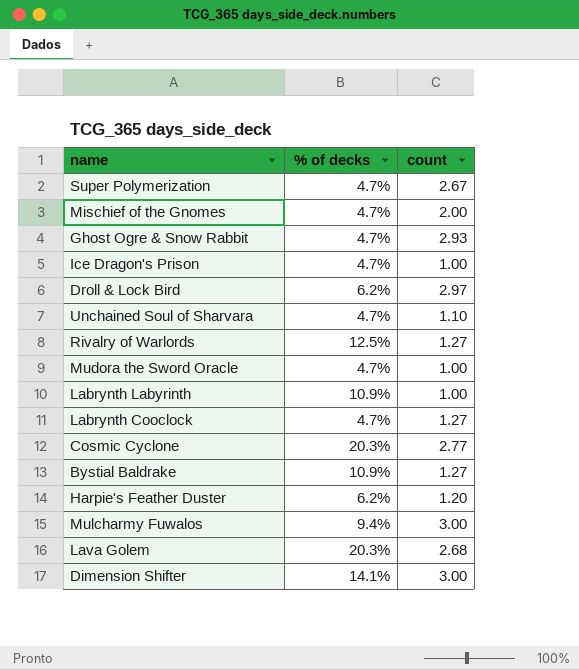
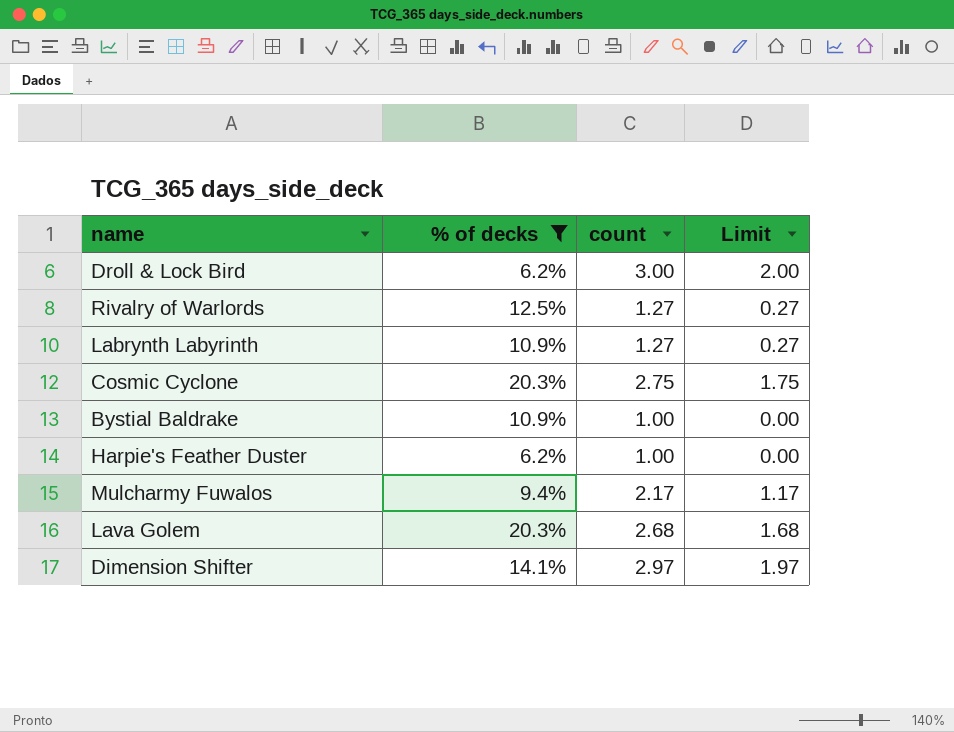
filter: none -> % of decks != 4.7%
column Limit | formula: none -> [count] - 1
Droll & Lock Bird | count: 2.97 -> 3.00
Labrynth Labyrinth | count: 1.00 -> 1.27
Cosmic Cyclone | count: 2.77 -> 2.75
Bystial Baldrake | count: 1.27 -> 1.00
Harpie's Feather Duster | count: 1.20 -> 1.00
Mulcharmy Fuwalos | count: 3.00 -> 2.17
Dimension Shifter | count: 3.00 -> 2.97

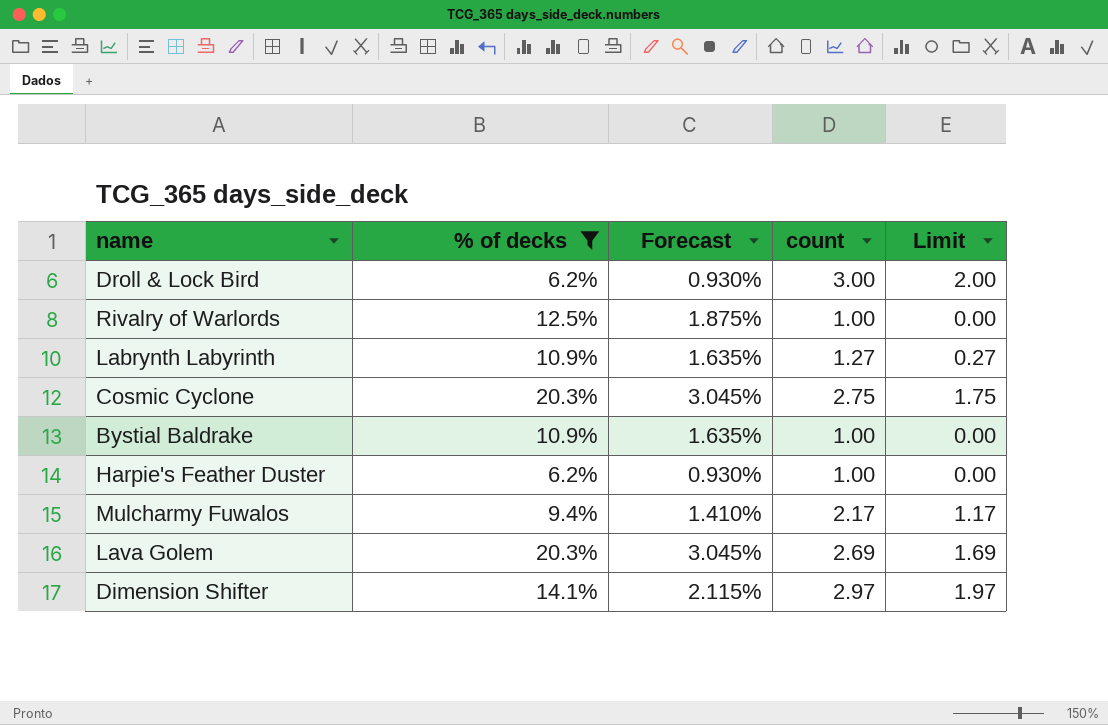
column Forecast | formula: none -> [% of decks] * 0.15
Rivalry of Warlords | count: 1.27 -> 1.00
Rivalry of Warlords | Limit: 0.27 -> 0.00
Lava Golem | count: 2.68 -> 2.69
Lava Golem | Limit: 1.68 -> 1.69

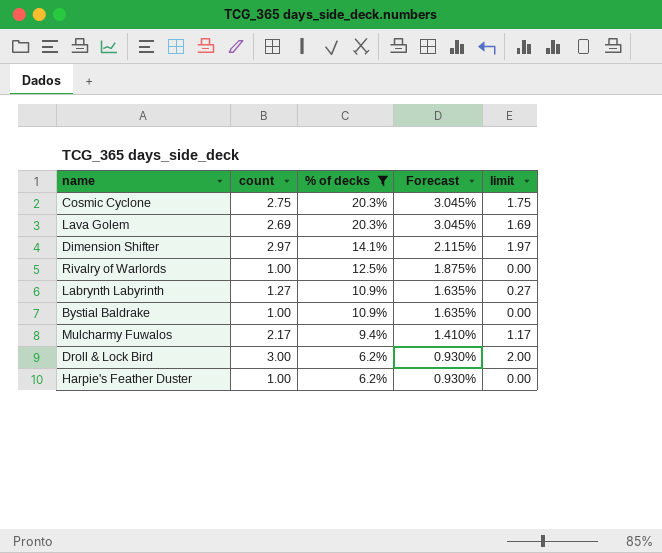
row order: none -> % of decks descending
column count | position: 4 -> 2
column name: Limit -> limit

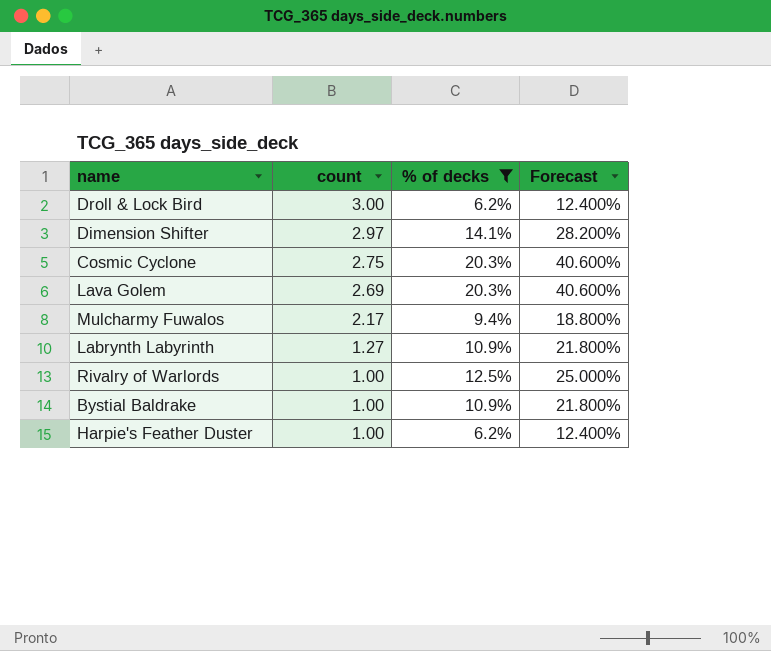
row order: % of decks descending -> count descending
column limit | formula: [count] - 1 -> none
column Forecast | formula: [% of decks] * 0.15 -> [% of decks] * 2

